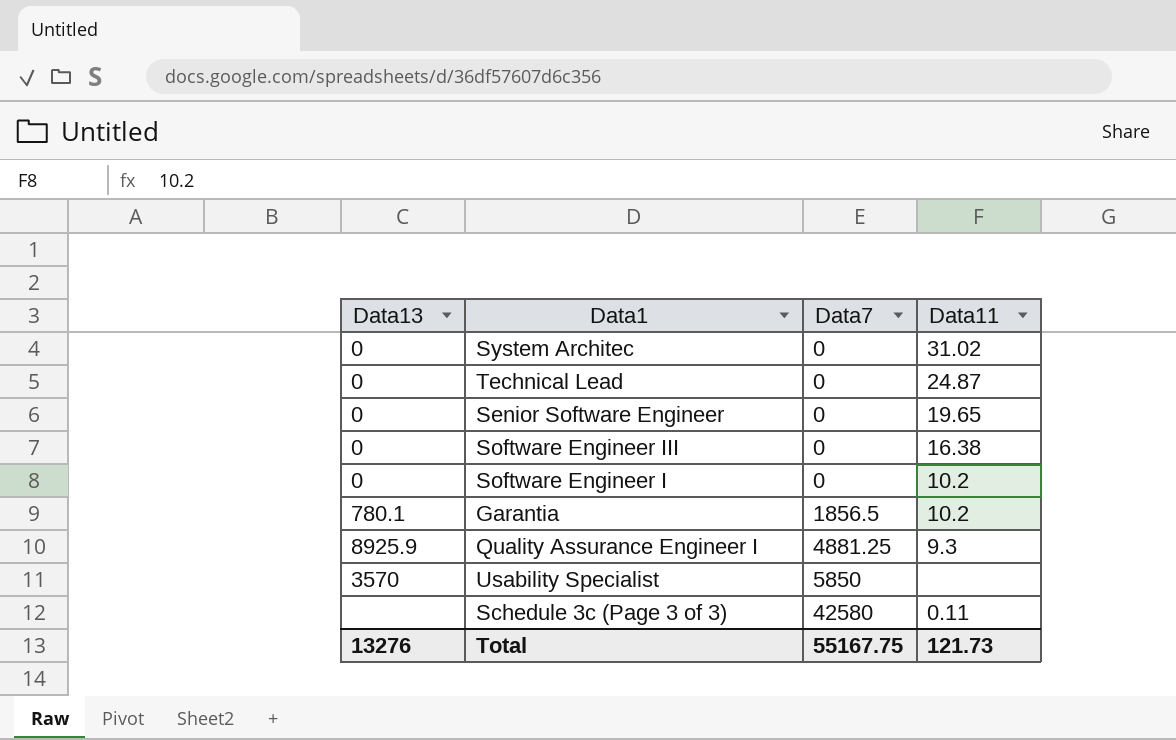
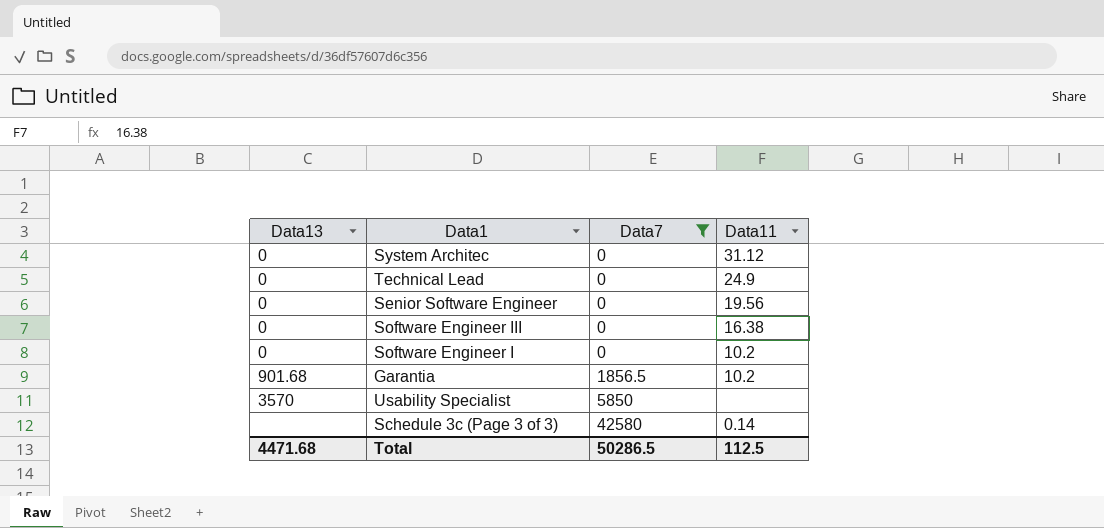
filter: none -> Data7 != 4881.25
System Architec | Data11: 31.02 -> 31.12
Technical Lead | Data11: 24.87 -> 24.9
Senior Software Engineer | Data11: 19.65 -> 19.56
Garantia | Data13: 780.1 -> 901.68
Schedule 3c (Page 3 of 3) | Data11: 0.11 -> 0.14
Total | Data13: 13276 -> 4471.68
Total | Data7: 55167.75 -> 50286.5
Total | Data11: 121.73 -> 112.5

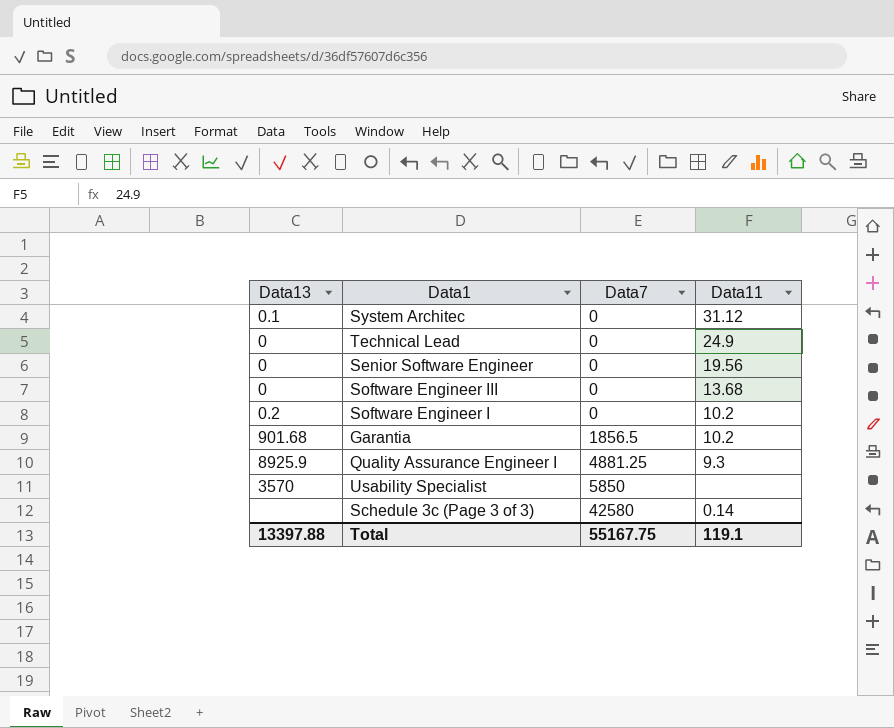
filter: Data7 != 4881.25 -> none
System Architec | Data13: 0 -> 0.1
Software Engineer III | Data11: 16.38 -> 13.68
Software Engineer I | Data13: 0 -> 0.2
Total | Data13: 4471.68 -> 13397.88
Total | Data7: 50286.5 -> 55167.75
Total | Data11: 112.5 -> 119.1

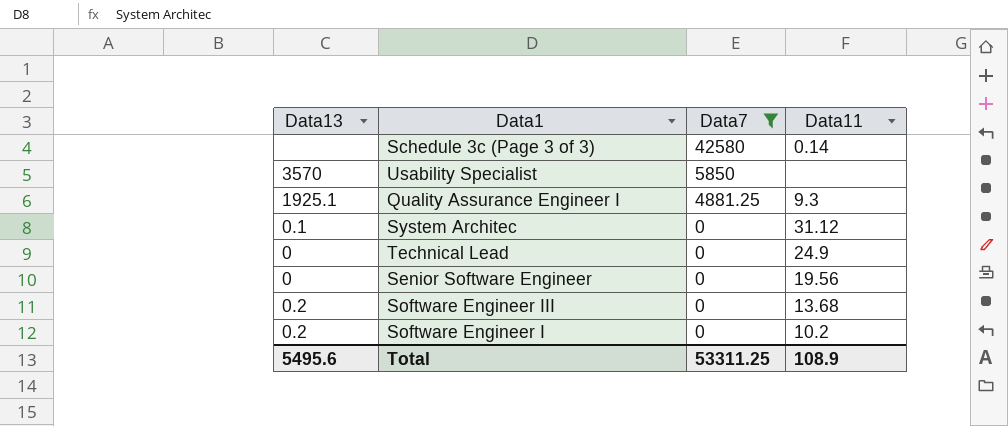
filter: none -> Data7 != 1856.5
row order: Data7 ascending -> Data7 descending
Quality Assurance Engineer I | Data13: 8925.9 -> 1925.1
Software Engineer III | Data13: 0 -> 0.2
Total | Data13: 13397.88 -> 5495.6
Total | Data7: 55167.75 -> 53311.25
Total | Data11: 119.1 -> 108.9

